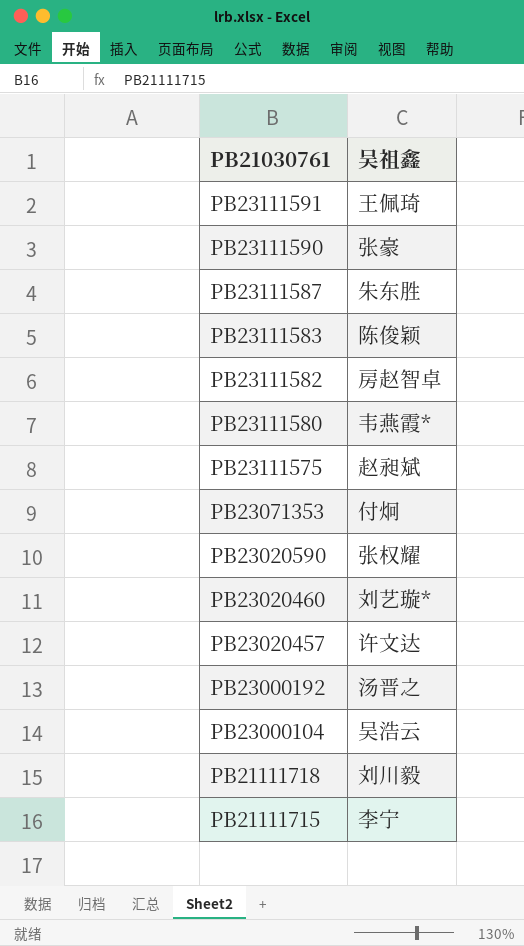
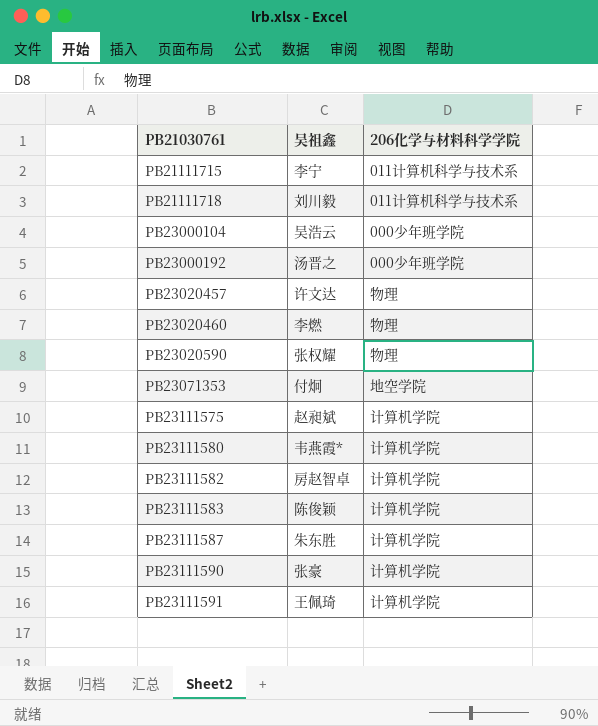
row order: PB21030761 descending -> PB21030761 ascending
column 206化学与材料科学学院 | position: none -> 3
PB23020460 | 吴祖鑫: 刘艺璇* -> 李燃

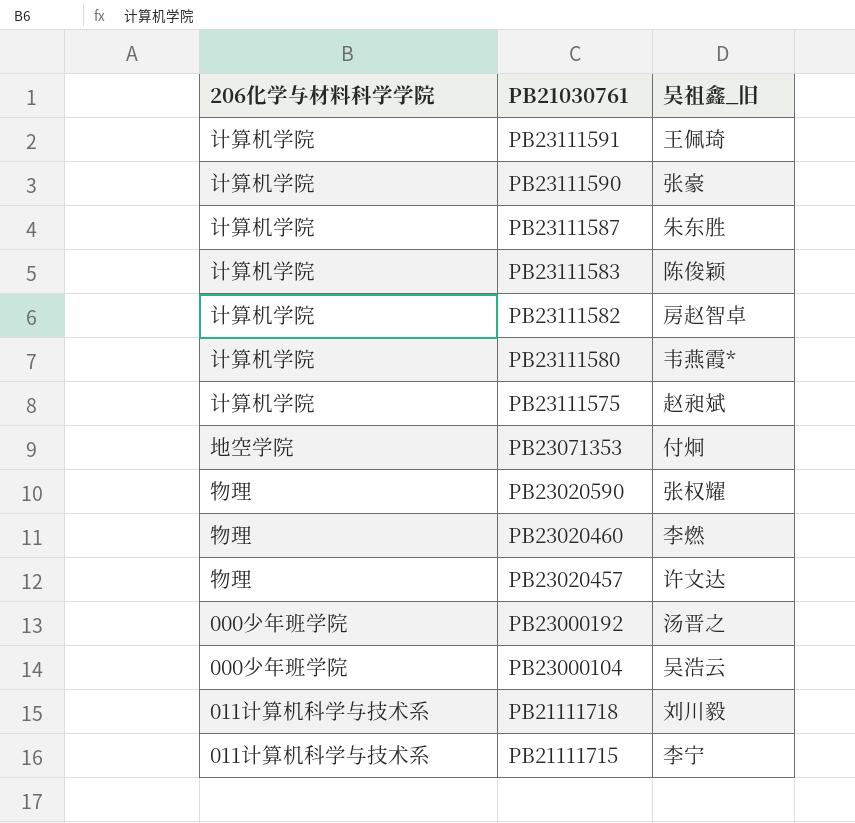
row order: PB21030761 ascending -> PB21030761 descending
column 206化学与材料科学学院 | position: 3 -> 1
column name: 吴祖鑫 -> 吴祖鑫_旧

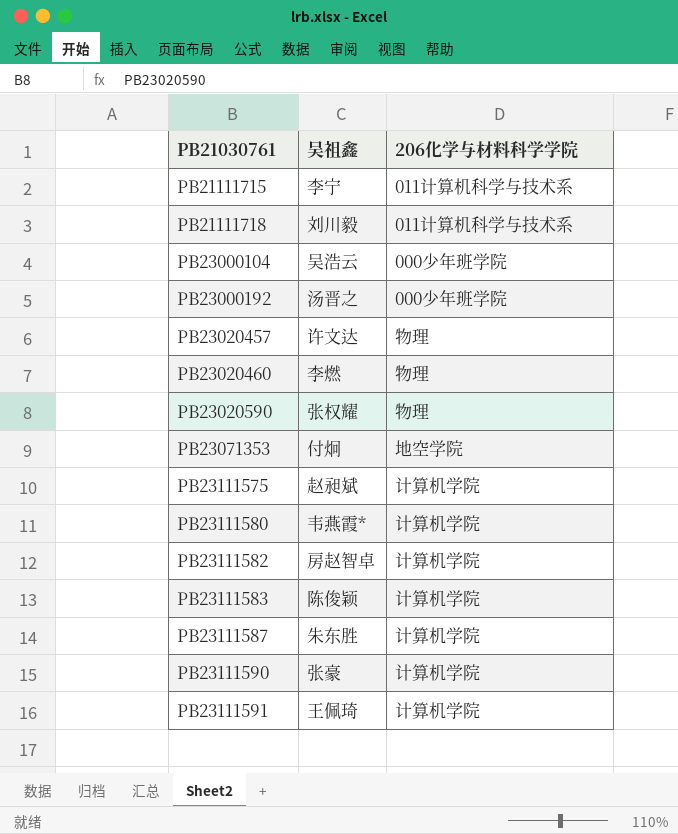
row order: PB21030761 descending -> PB21030761 ascending
column name: 吴祖鑫_旧 -> 吴祖鑫
column 206化学与材料科学学院 | position: 1 -> 3

